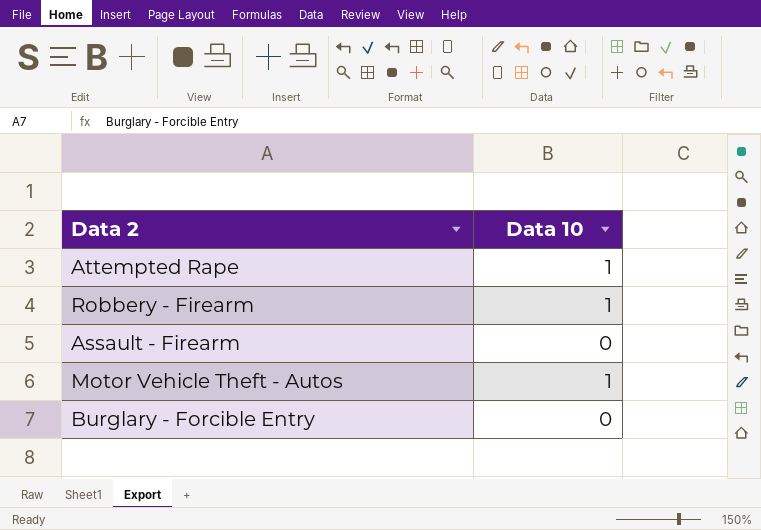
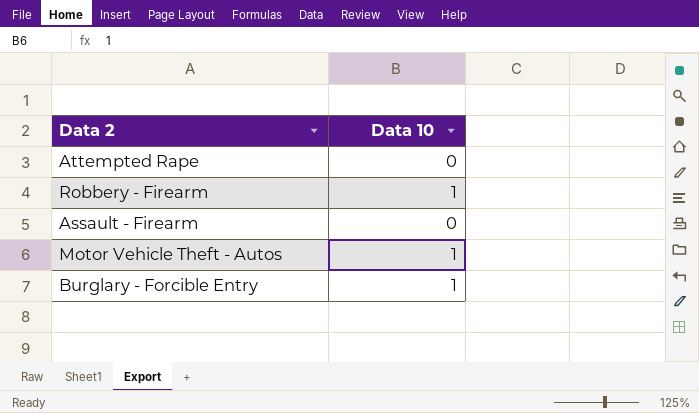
Attempted Rape | Data 10: 1 -> 0
Burglary - Forcible Entry | Data 10: 0 -> 1

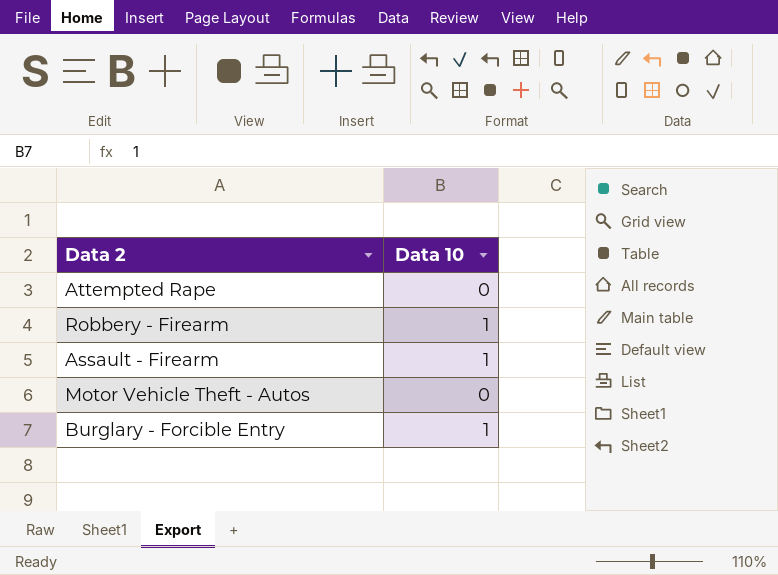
Assault - Firearm | Data 10: 0 -> 1
Motor Vehicle Theft - Autos | Data 10: 1 -> 0

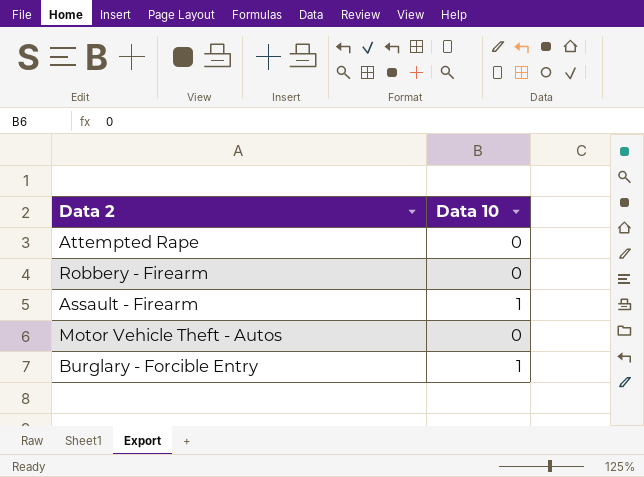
Robbery - Firearm | Data 10: 1 -> 0

